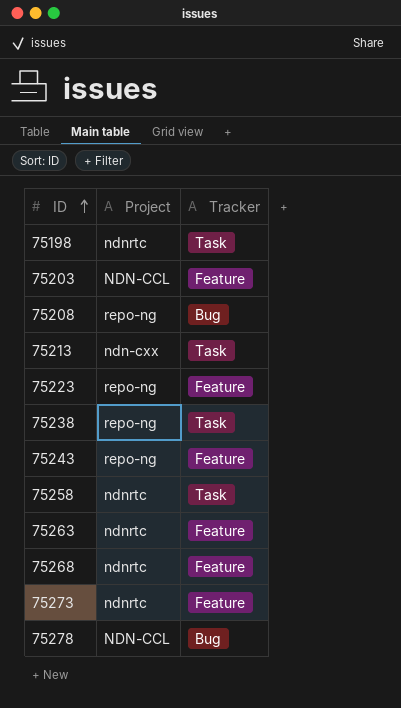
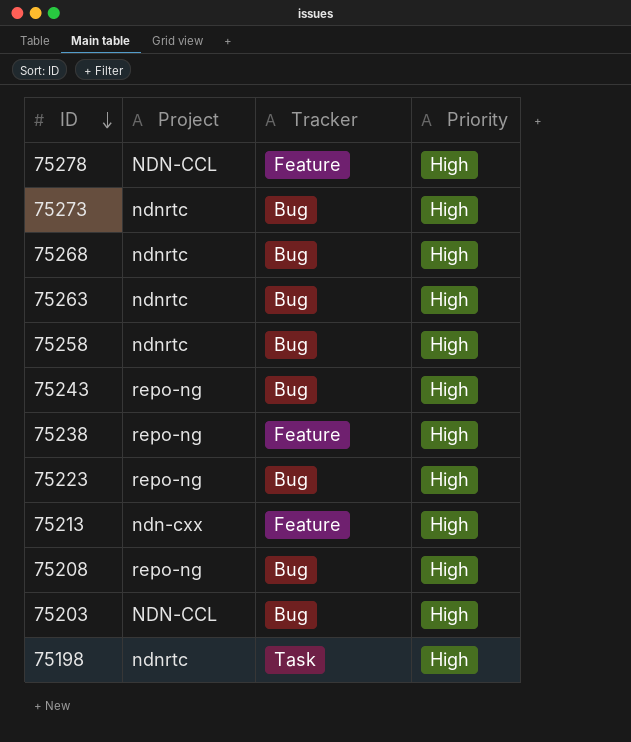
row order: ID ascending -> ID descending
column Priority | position: none -> 4
75278 | Tracker: Bug -> Feature
75273 | Tracker: Feature -> Bug
75268 | Tracker: Feature -> Bug
75263 | Tracker: Feature -> Bug
75258 | Tracker: Task -> Bug
75243 | Tracker: Feature -> Bug
75238 | Tracker: Task -> Feature
75223 | Tracker: Feature -> Bug
75213 | Tracker: Task -> Feature
75203 | Tracker: Feature -> Bug

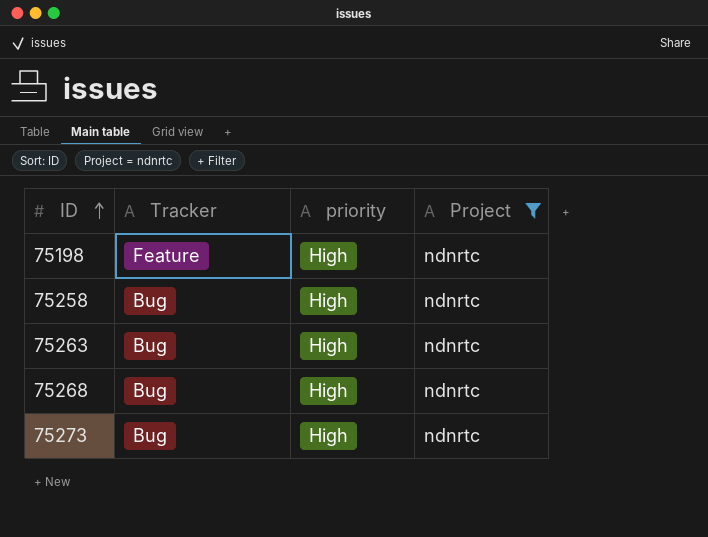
filter: none -> Project = ndnrtc
row order: ID descending -> ID ascending
column name: Priority -> priority
column Project | position: 2 -> 4
75198 | Tracker: Task -> Feature

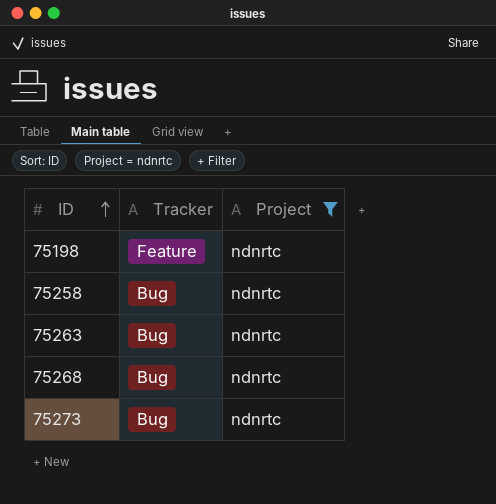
column priority | position: 3 -> none

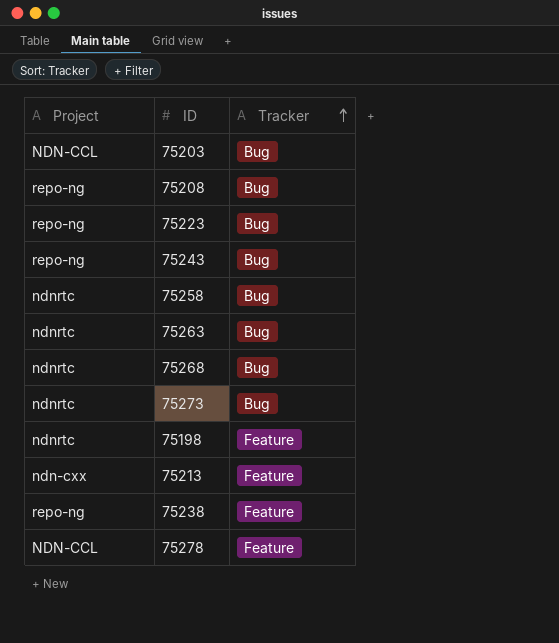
filter: Project = ndnrtc -> none
row order: ID ascending -> Tracker ascending
column Project | position: 3 -> 1

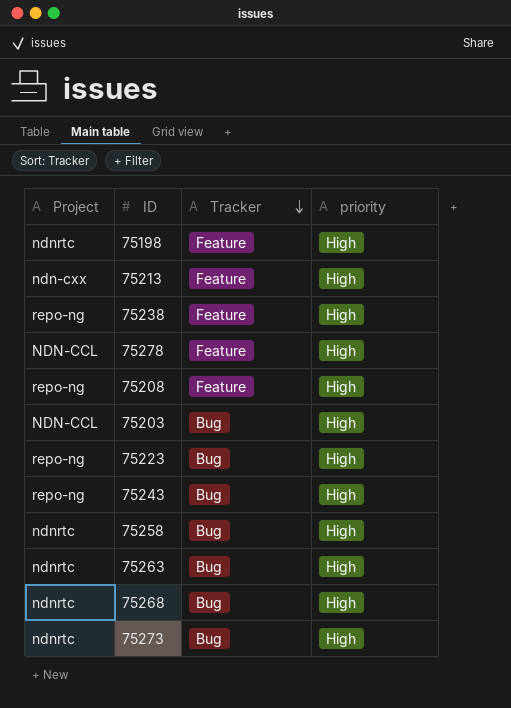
row order: Tracker ascending -> Tracker descending
column priority | position: none -> 4
75208 | Tracker: Bug -> Feature

